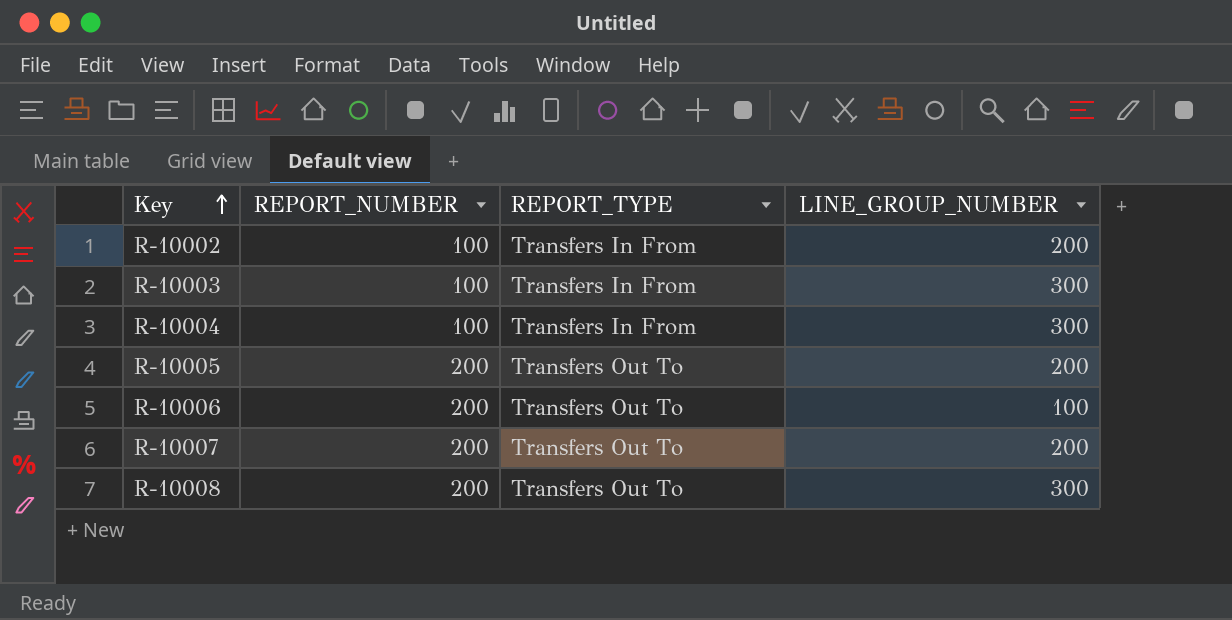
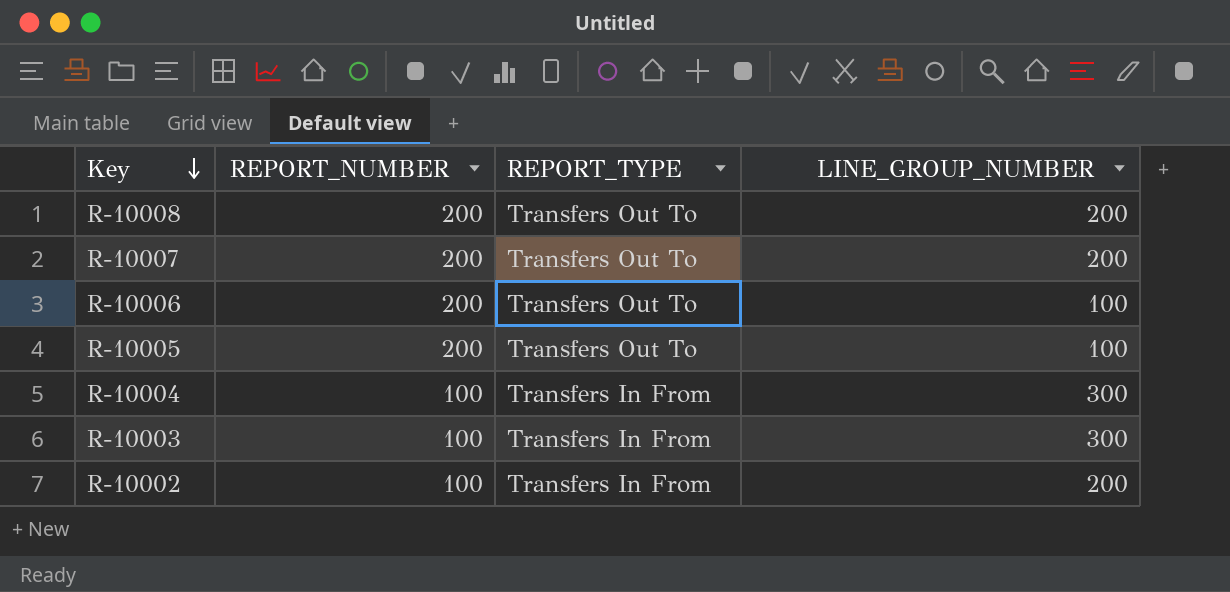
row order: Key ascending -> Key descending
R-10008 | LINE_GROUP_NUMBER: 300 -> 200
R-10005 | LINE_GROUP_NUMBER: 200 -> 100

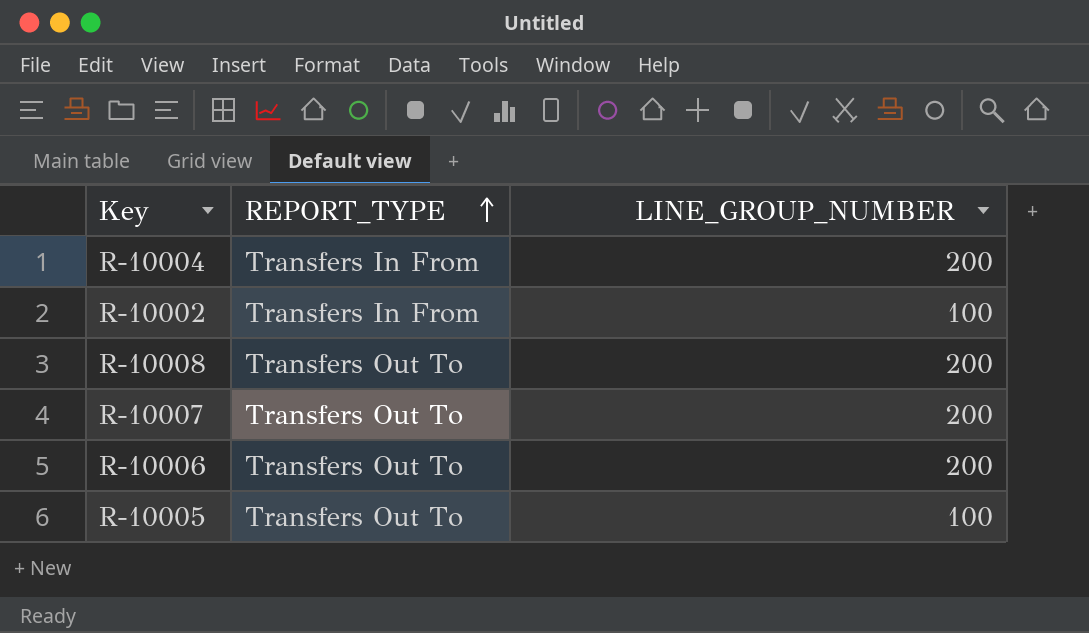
row order: Key descending -> REPORT_TYPE ascending
column REPORT_NUMBER | position: 2 -> none
row R-10003: 100 | Transfers In From | 300 -> none
R-10004 | LINE_GROUP_NUMBER: 300 -> 200
R-10002 | LINE_GROUP_NUMBER: 200 -> 100
R-10006 | LINE_GROUP_NUMBER: 100 -> 200

